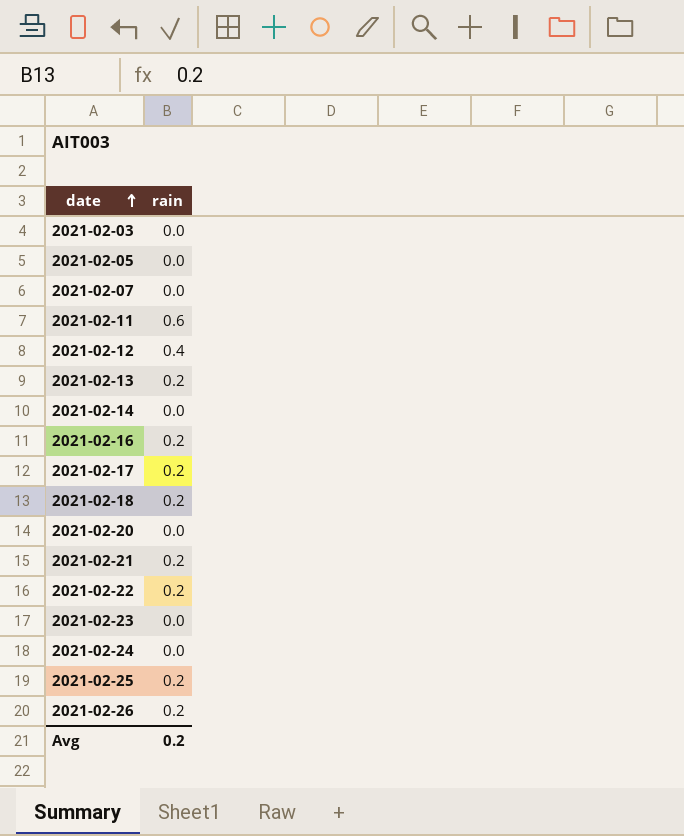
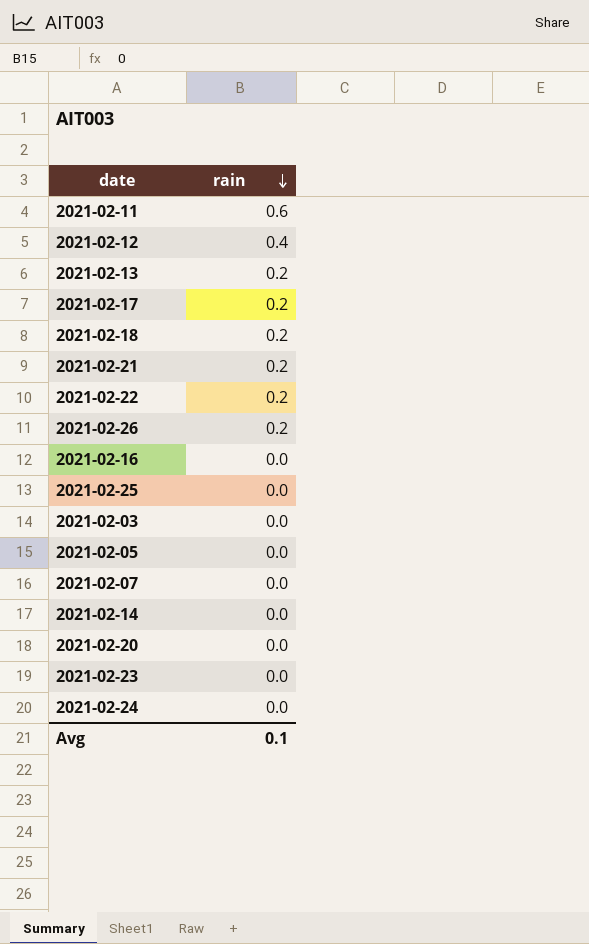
row order: date ascending -> rain descending
2021-02-16 | rain: 0.2 -> 0.0
2021-02-25 | rain: 0.2 -> 0.0
Avg | rain: 0.2 -> 0.1

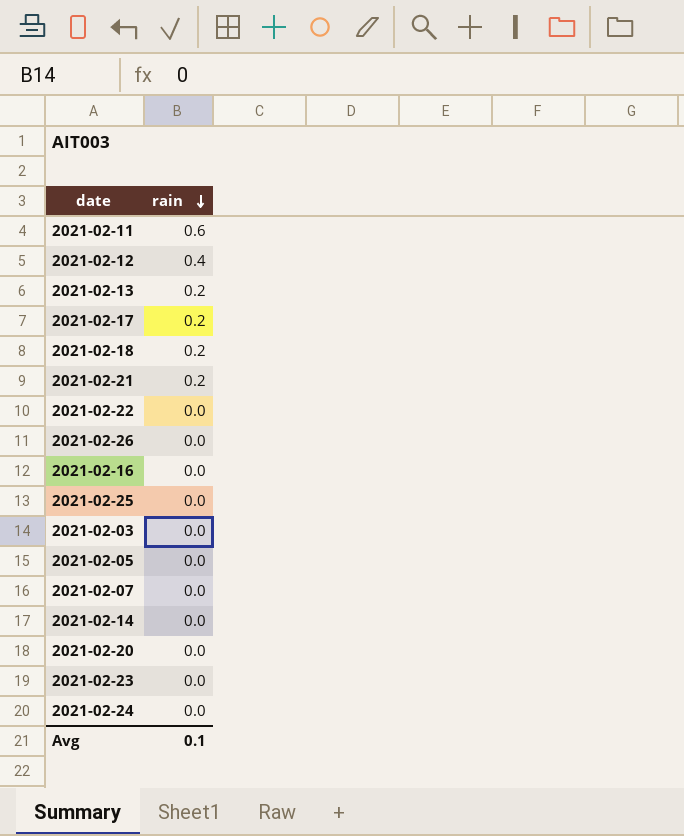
2021-02-22 | rain: 0.2 -> 0.0
2021-02-26 | rain: 0.2 -> 0.0

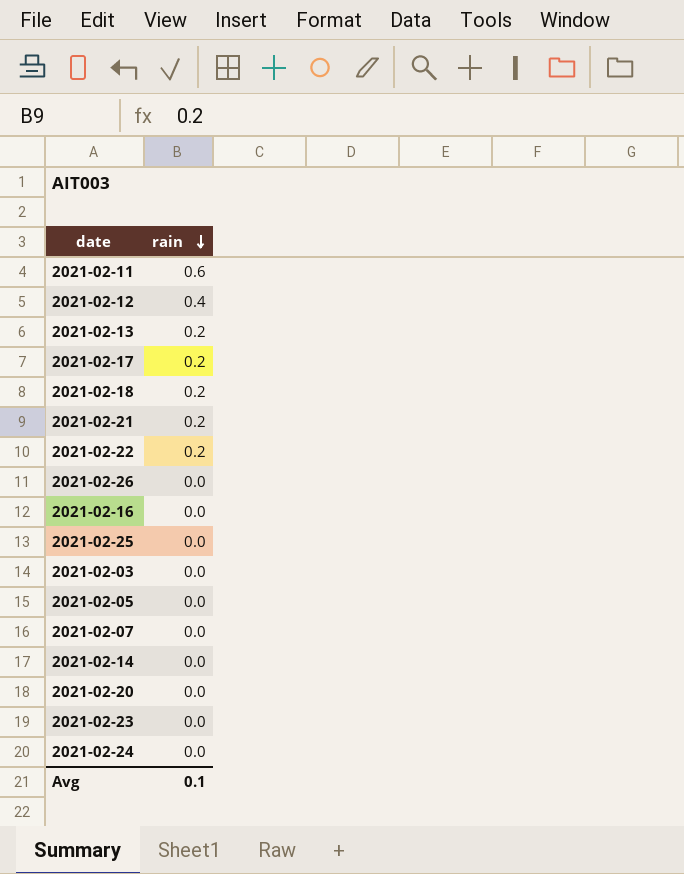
2021-02-22 | rain: 0.0 -> 0.2

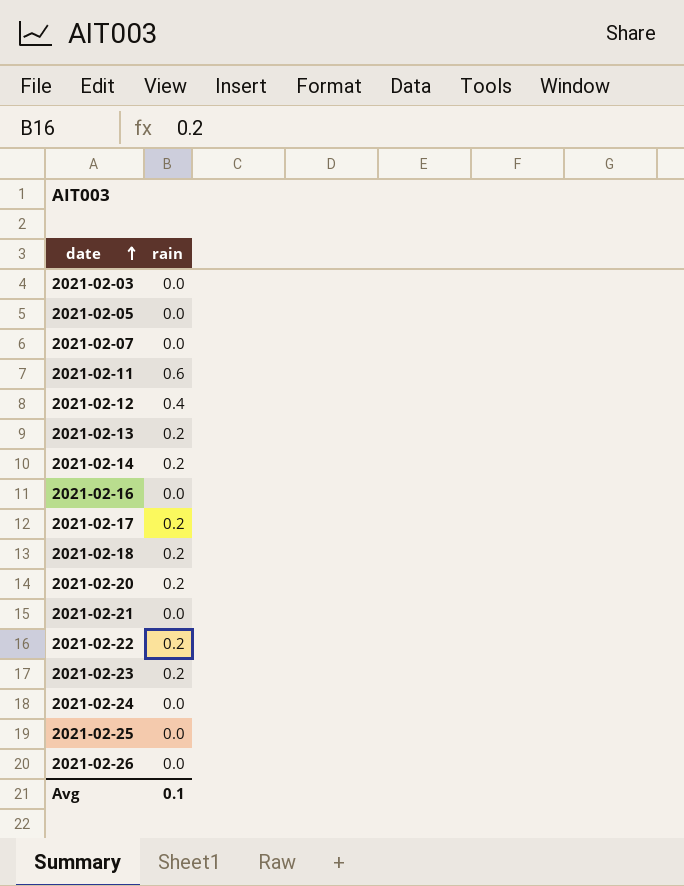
row order: rain descending -> date ascending
2021-02-14 | rain: 0.0 -> 0.2
2021-02-20 | rain: 0.0 -> 0.2
2021-02-21 | rain: 0.2 -> 0.0
2021-02-23 | rain: 0.0 -> 0.2

